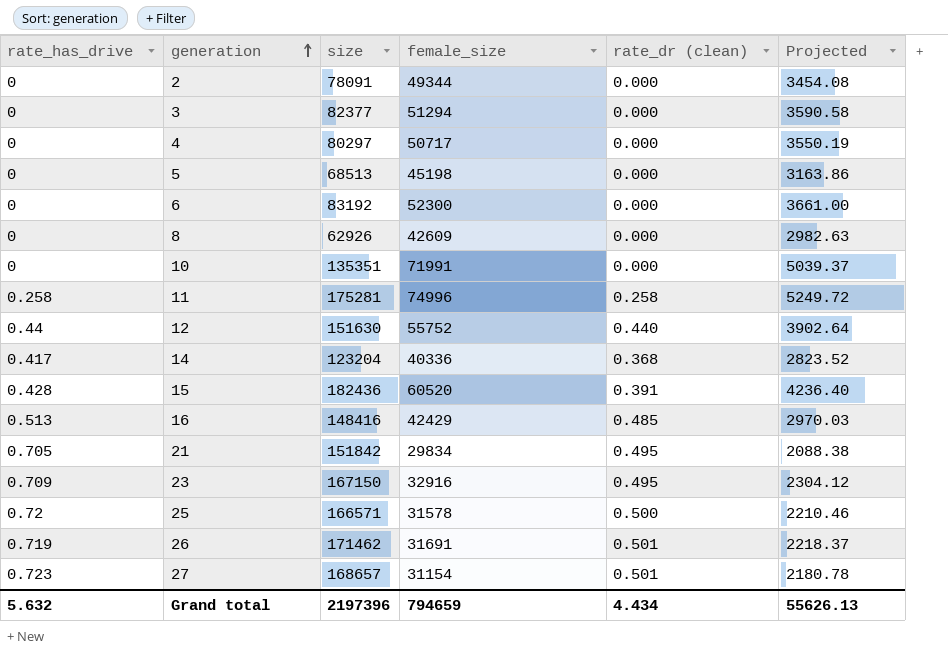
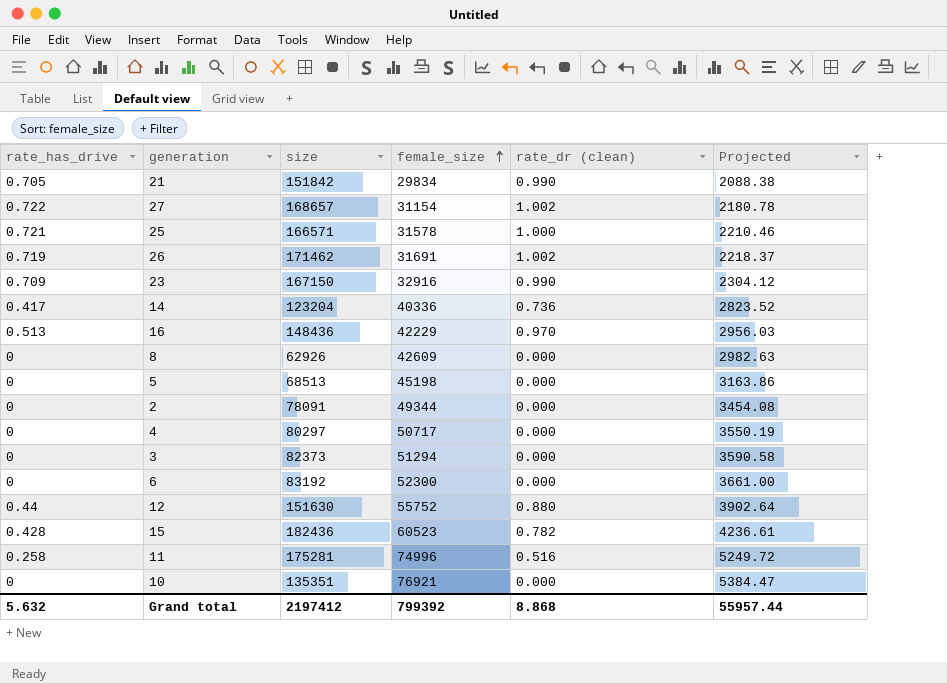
row order: generation ascending -> female_size ascending
21 | rate_dr (clean): 0.495 -> 0.990
27 | rate_has_drive: 0.723 -> 0.722
27 | rate_dr (clean): 0.501 -> 1.002
25 | rate_has_drive: 0.72 -> 0.721
25 | rate_dr (clean): 0.500 -> 1.000
26 | rate_dr (clean): 0.501 -> 1.002
23 | rate_dr (clean): 0.495 -> 0.990
14 | rate_dr (clean): 0.368 -> 0.736
16 | size: 148416 -> 148436
16 | female_size: 42429 -> 42229
16 | rate_dr (clean): 0.485 -> 0.970
16 | Projected: 2970.03 -> 2956.03
3 | size: 82377 -> 82373
12 | rate_dr (clean): 0.440 -> 0.880
15 | female_size: 60520 -> 60523
15 | rate_dr (clean): 0.391 -> 0.782
15 | Projected: 4236.40 -> 4236.61
11 | rate_dr (clean): 0.258 -> 0.516
10 | female_size: 71991 -> 76921
10 | Projected: 5039.37 -> 5384.47
Grand total | size: 2197396 -> 2197412
Grand total | female_size: 794659 -> 799392
Grand total | rate_dr (clean): 4.434 -> 8.868
Grand total | Projected: 55626.13 -> 55957.44

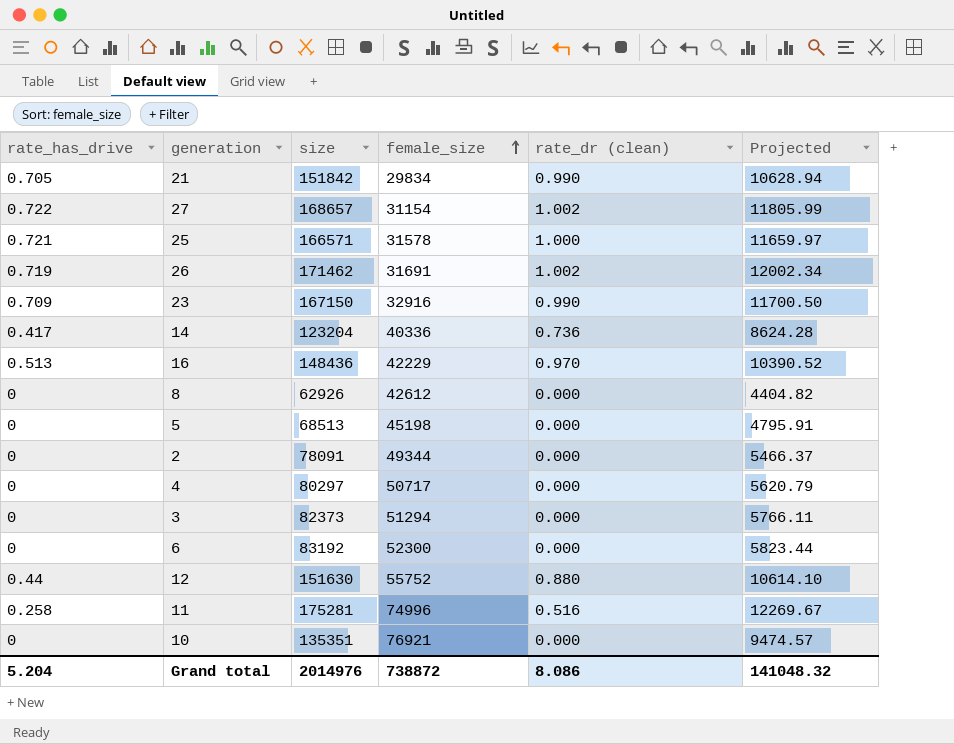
column Projected | formula: [female_size] * 0.07 -> [size] * 0.07
row 15: 0.428 | 182436 | 60523 | 0.782 | 4236.61 -> none
8 | female_size: 42609 -> 42612
Grand total | rate_has_drive: 5.632 -> 5.204
Grand total | size: 2197412 -> 2014976
Grand total | female_size: 799392 -> 738872
Grand total | rate_dr (clean): 8.868 -> 8.086
Grand total | Projected: 55957.44 -> 141048.32

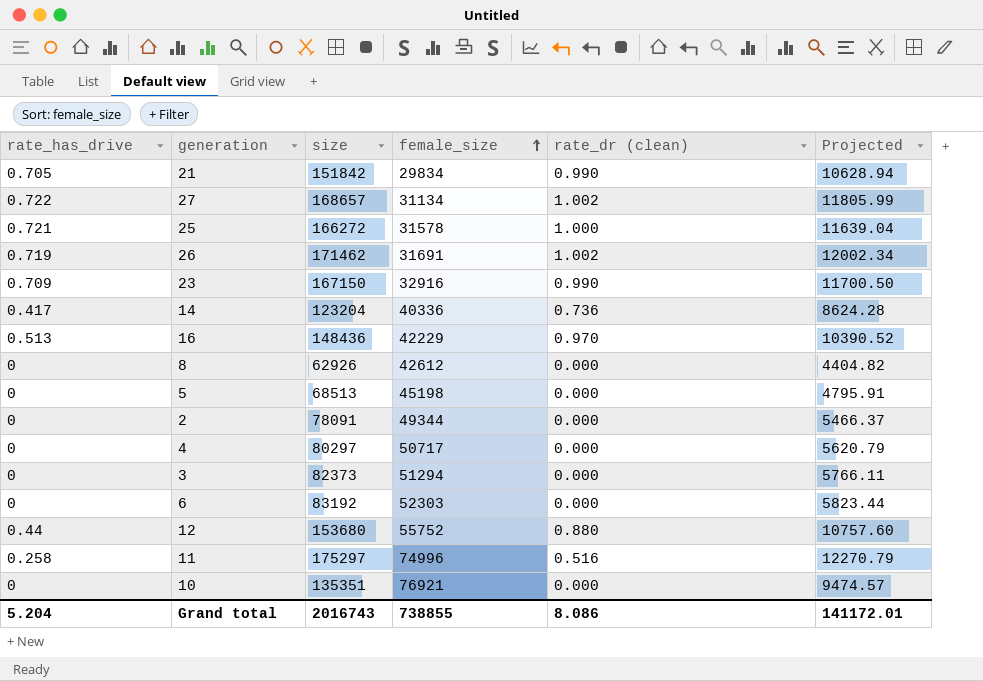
27 | female_size: 31154 -> 31134
25 | size: 166571 -> 166272
25 | Projected: 11659.97 -> 11639.04
6 | female_size: 52300 -> 52303
12 | size: 151630 -> 153680
12 | Projected: 10614.10 -> 10757.60
11 | size: 175281 -> 175297
11 | Projected: 12269.67 -> 12270.79
Grand total | size: 2014976 -> 2016743
Grand total | female_size: 738872 -> 738855
Grand total | Projected: 141048.32 -> 141172.01

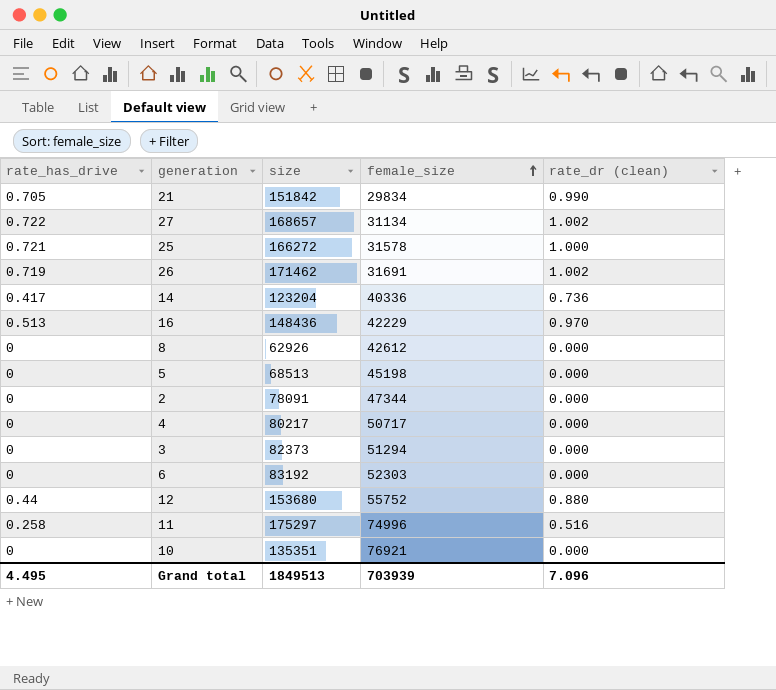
column Projected | formula: [size] * 0.07 -> none
row 23: 0.709 | 167150 | 32916 | 0.990 | 11700.50 -> none
2 | female_size: 49344 -> 47344
4 | size: 80297 -> 80217
Grand total | rate_has_drive: 5.204 -> 4.495
Grand total | size: 2016743 -> 1849513
Grand total | female_size: 738855 -> 703939
Grand total | rate_dr (clean): 8.086 -> 7.096

